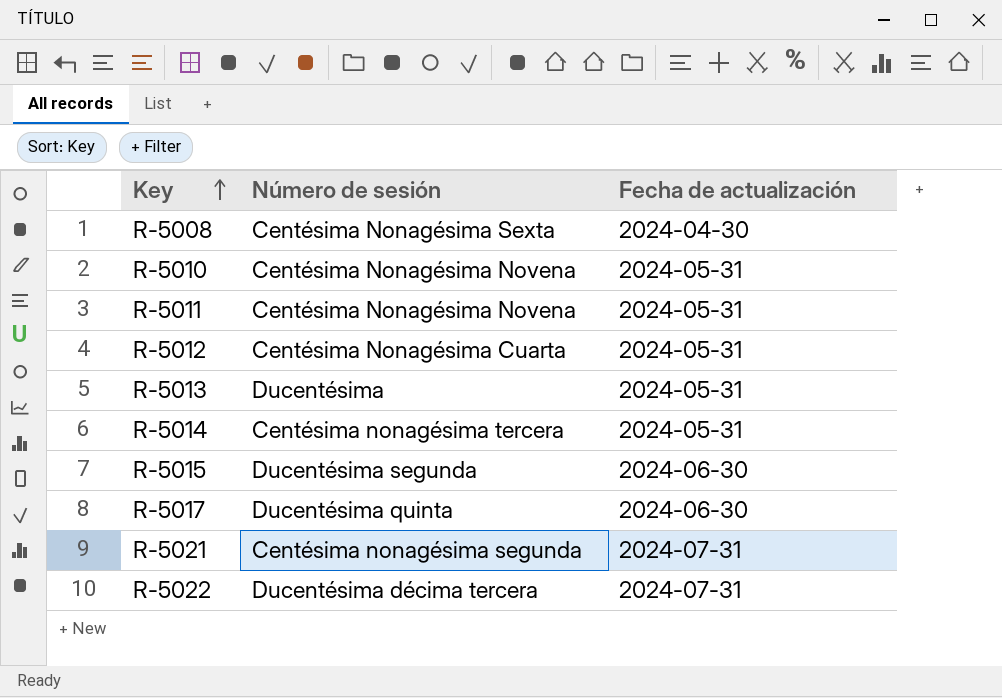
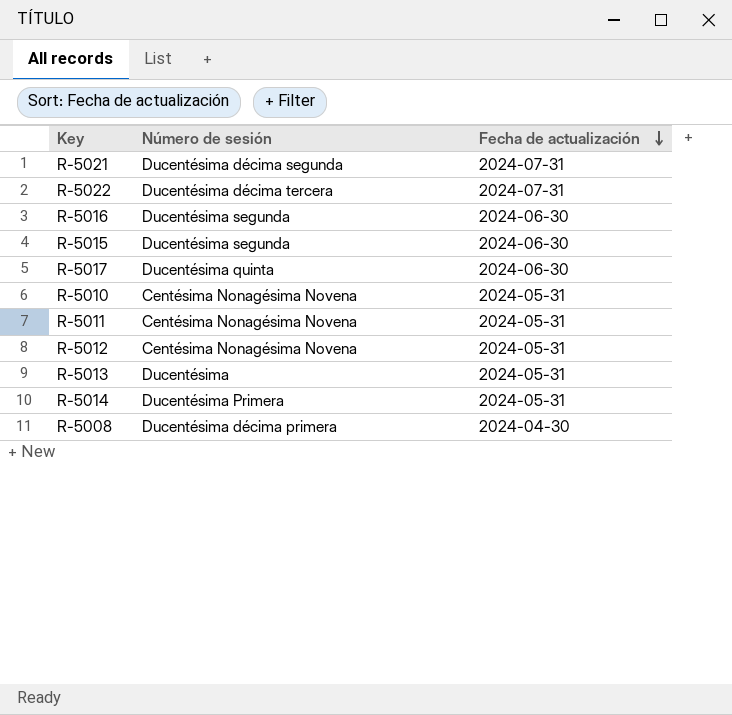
row order: Key ascending -> Fecha de actualización descending
R-5021 | Número de sesión: Centésima nonagésima segunda -> Ducentésima décima segunda
row R-5016: none -> Ducentésima segunda | 2024-06-30
R-5012 | Número de sesión: Centésima Nonagésima Cuarta -> Centésima Nonagésima Novena
R-5014 | Número de sesión: Centésima nonagésima tercera -> Ducentésima Primera
R-5008 | Número de sesión: Centésima Nonagésima Sexta -> Ducentésima décima primera

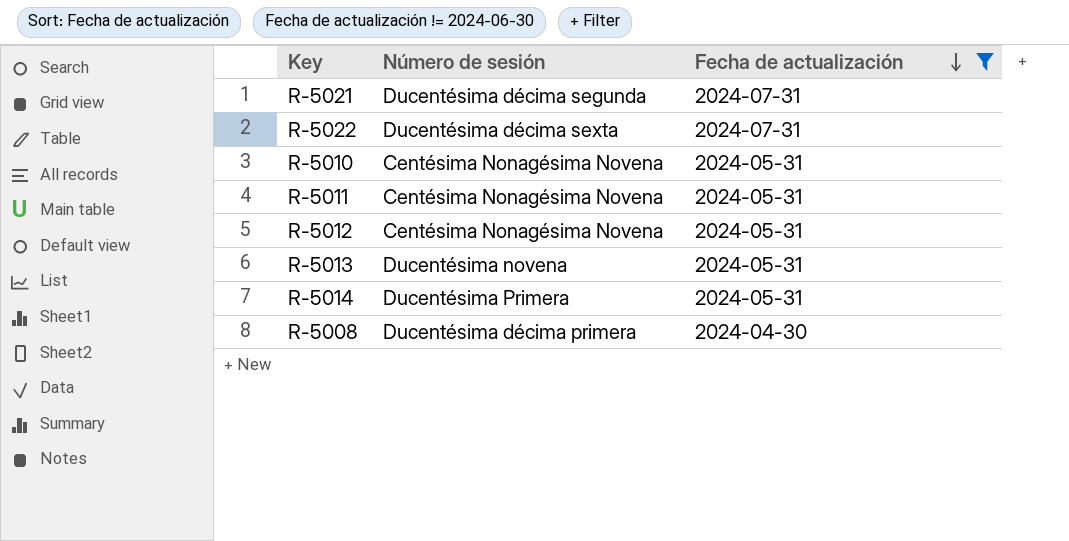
filter: none -> Fecha de actualización != 2024-06-30
R-5022 | Número de sesión: Ducentésima décima tercera -> Ducentésima décima sexta
R-5013 | Número de sesión: Ducentésima -> Ducentésima novena

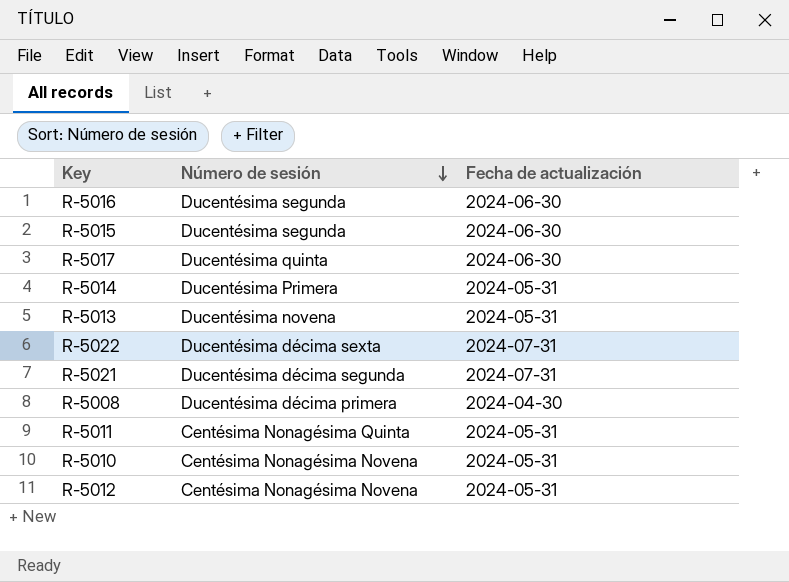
filter: Fecha de actualización != 2024-06-30 -> none
row order: Fecha de actualización descending -> Número de sesión descending
R-5011 | Número de sesión: Centésima Nonagésima Novena -> Centésima Nonagésima Quinta

